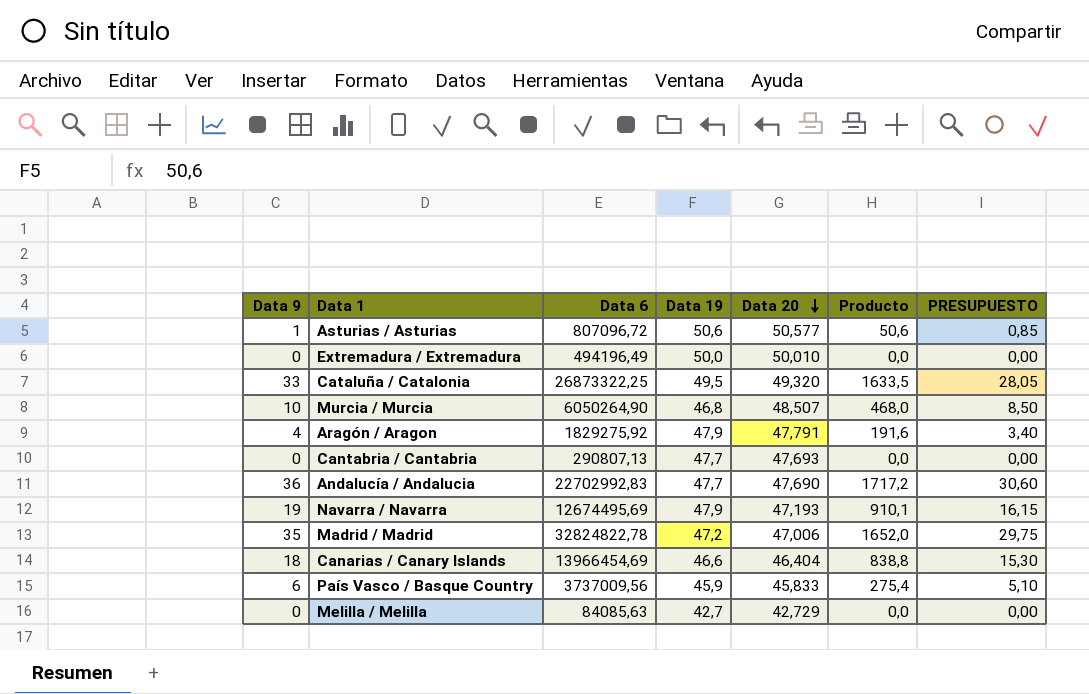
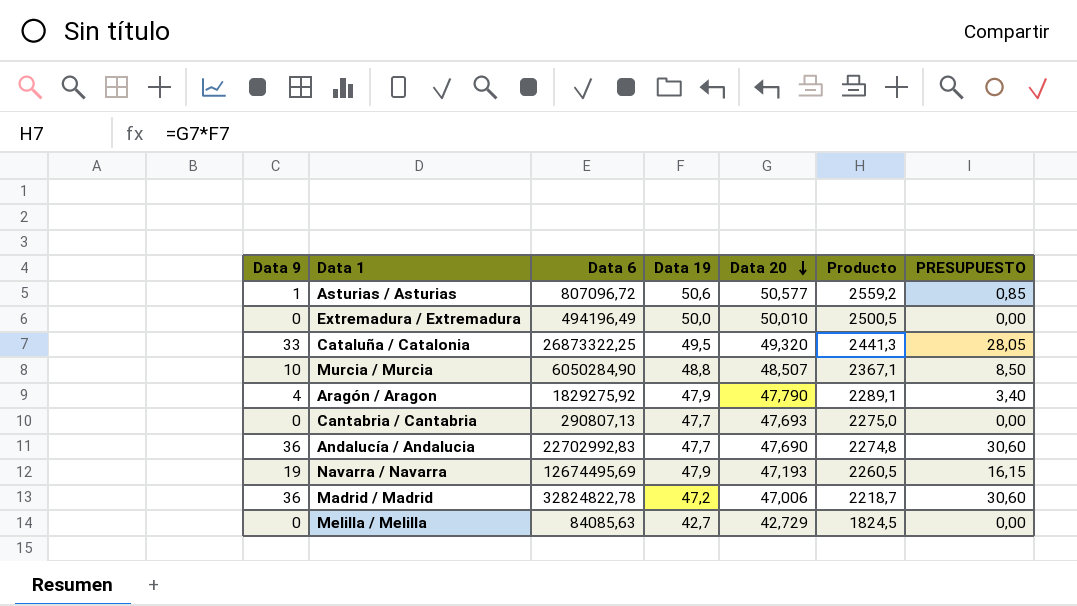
column Producto | formula: [Data 9] * [Data 19] -> [Data 19] * [Data 20]
row Canarias / Canary Islands: 18 | 13966454,69 | 46,6 | 46,404 | 838,8 | 15,30 -> none
row País Vasco / Basque Country: 6 | 3737009,56 | 45,9 | 45,833 | 275,4 | 5,10 -> none
Murcia / Murcia | Data 6: 6050264,90 -> 6050284,90
Murcia / Murcia | Data 19: 46,8 -> 48,8
Aragón / Aragon | Data 20: 47,791 -> 47,790
Madrid / Madrid | Data 9: 35 -> 36
Madrid / Madrid | PRESUPUESTO: 29,75 -> 30,60

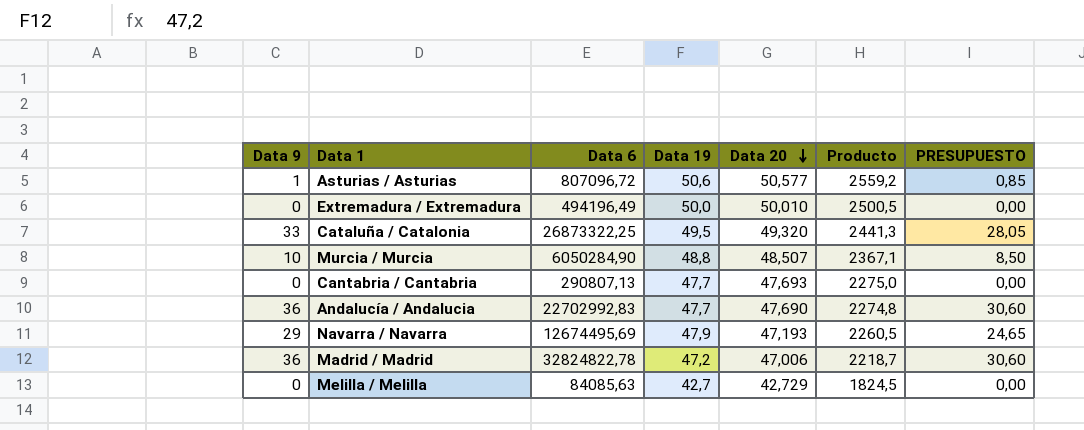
row Aragón / Aragon: 4 | 1829275,92 | 47,9 | 47,790 | 2289,1 | 3,40 -> none
Navarra / Navarra | Data 9: 19 -> 29
Navarra / Navarra | PRESUPUESTO: 16,15 -> 24,65

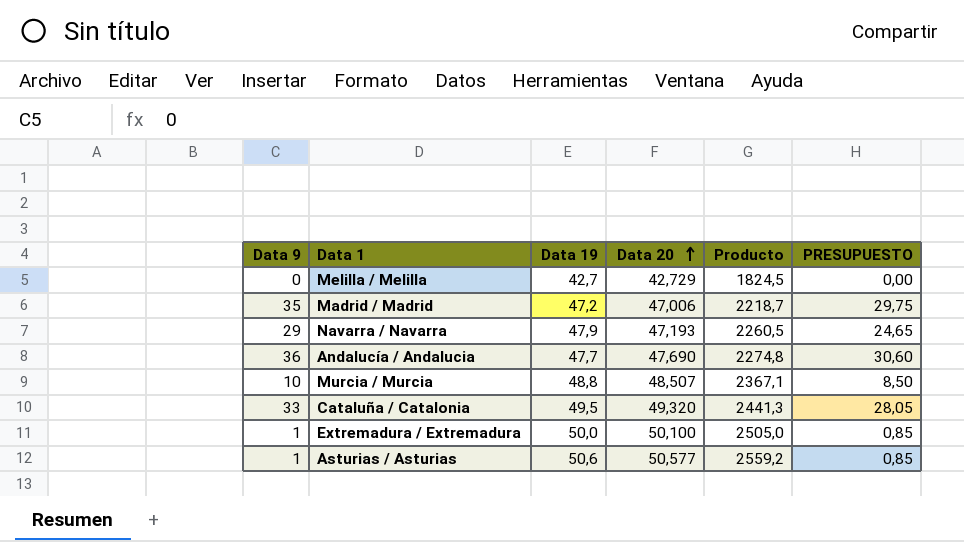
row order: Data 20 descending -> Data 20 ascending
column Data 6 | position: 3 -> none
row Cantabria / Cantabria: 0 | 290807,13 | 47,7 | 47,693 | 2275,0 | 0,00 -> none
Madrid / Madrid | Data 9: 36 -> 35
Madrid / Madrid | PRESUPUESTO: 30,60 -> 29,75
Extremadura / Extremadura | Data 9: 0 -> 1
Extremadura / Extremadura | Data 20: 50,010 -> 50,100
Extremadura / Extremadura | Producto: 2500,5 -> 2505,0
Extremadura / Extremadura | PRESUPUESTO: 0,00 -> 0,85

